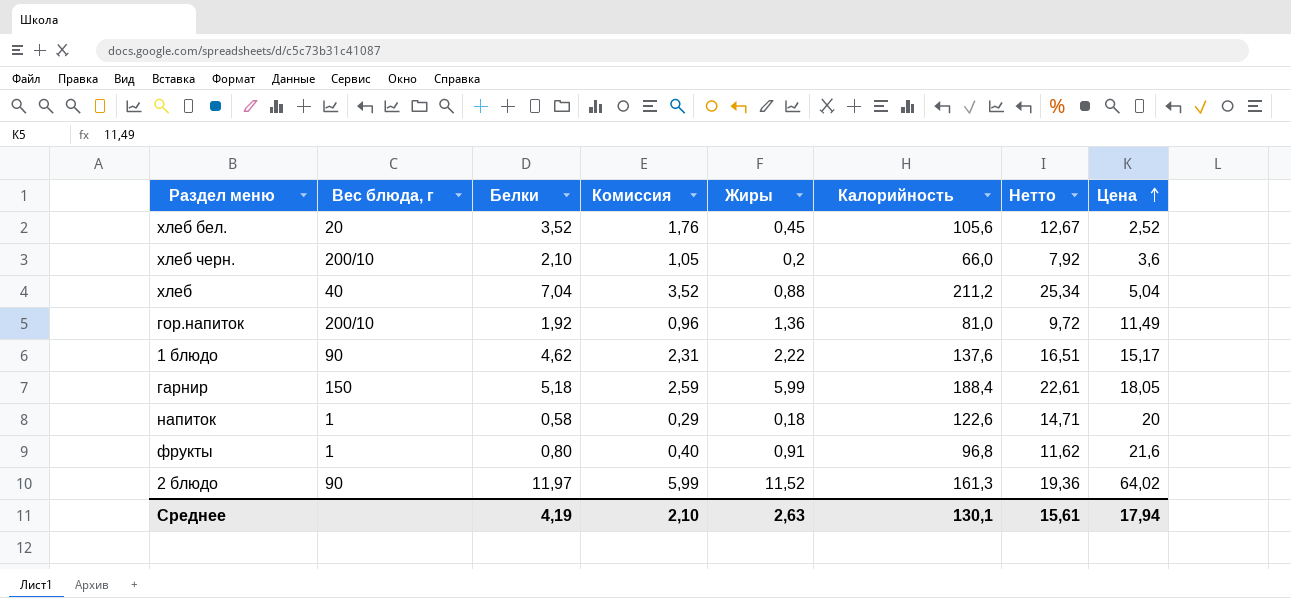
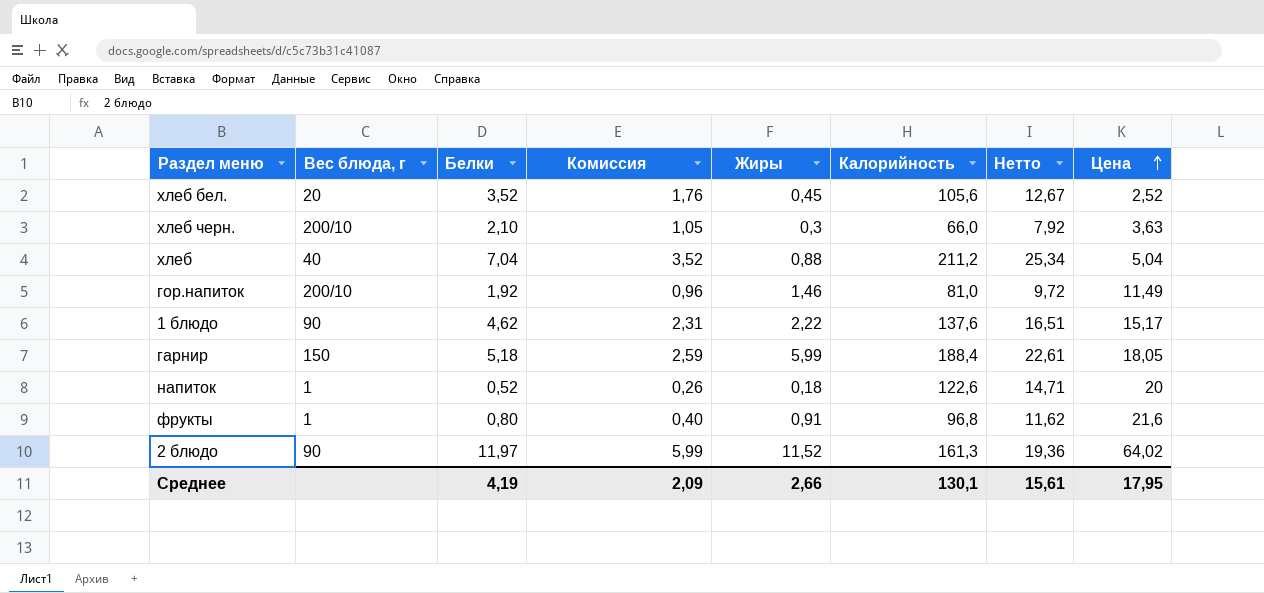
хлеб черн. | Жиры: 0,2 -> 0,3
хлеб черн. | Цена: 3,6 -> 3,63
гор.напиток | Жиры: 1,36 -> 1,46
напиток | Белки: 0,58 -> 0,52
напиток | Комиссия: 0,29 -> 0,26
Среднее | Комиссия: 2,10 -> 2,09
Среднее | Жиры: 2,63 -> 2,66
Среднее | Цена: 17,94 -> 17,95

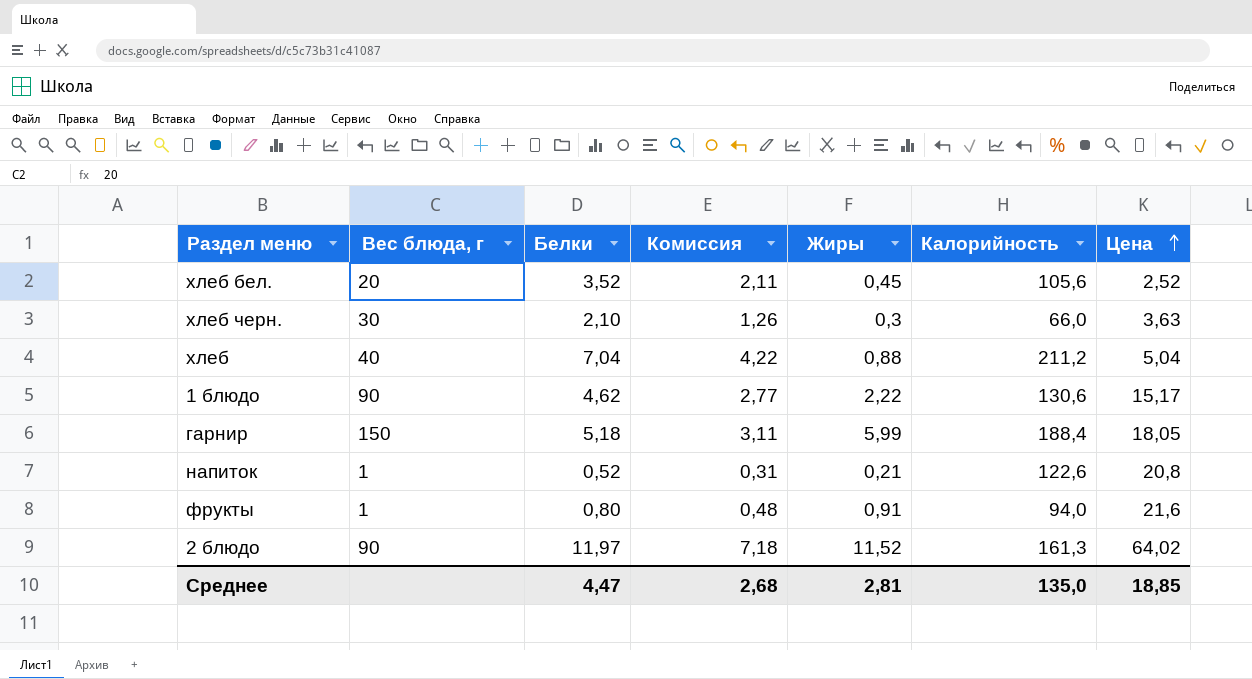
column Нетто | formula: [Калорийность] * 0,12 -> none
column Комиссия | formula: [Белки] * 0,5 -> [Белки] * 0,6
row гор.напиток: 200/10 | 1,92 | 0,96 | 1,46 | 81,0 | 9,72 | 11,49 -> none
хлеб черн. | Вес блюда, г: 200/10 -> 30
1 блюдо | Калорийность: 137,6 -> 130,6
напиток | Жиры: 0,18 -> 0,21
напиток | Цена: 20 -> 20,8
фрукты | Калорийность: 96,8 -> 94,0
Среднее | Белки: 4,19 -> 4,47
Среднее | Комиссия: 2,09 -> 2,68
Среднее | Жиры: 2,66 -> 2,81
Среднее | Калорийность: 130,1 -> 135,0
Среднее | Цена: 17,95 -> 18,85

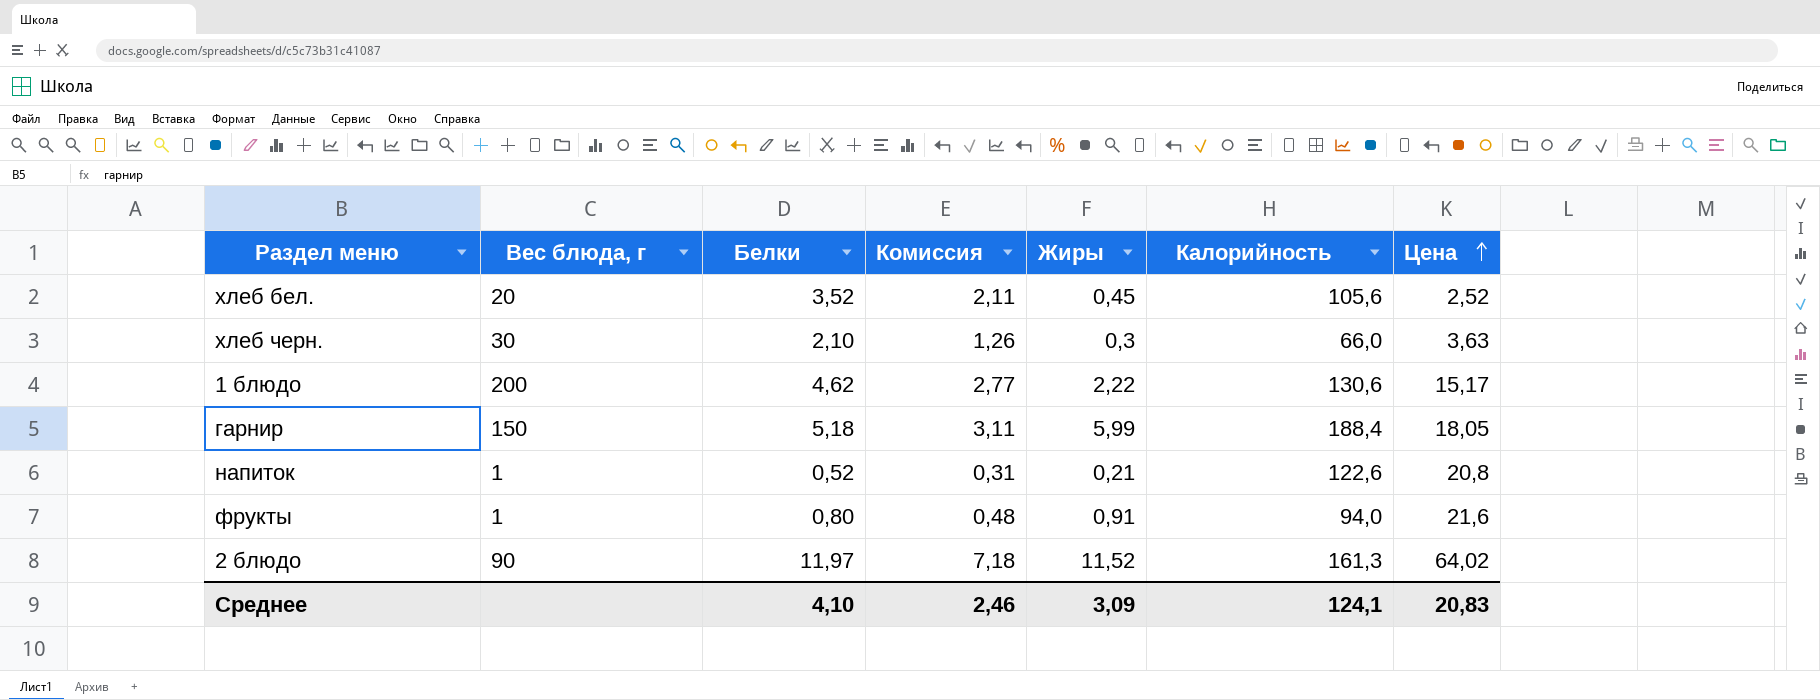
row хлеб: 40 | 7,04 | 4,22 | 0,88 | 211,2 | 5,04 -> none
1 блюдо | Вес блюда, г: 90 -> 200
Среднее | Белки: 4,47 -> 4,10
Среднее | Комиссия: 2,68 -> 2,46
Среднее | Жиры: 2,81 -> 3,09
Среднее | Калорийность: 135,0 -> 124,1
Среднее | Цена: 18,85 -> 20,83

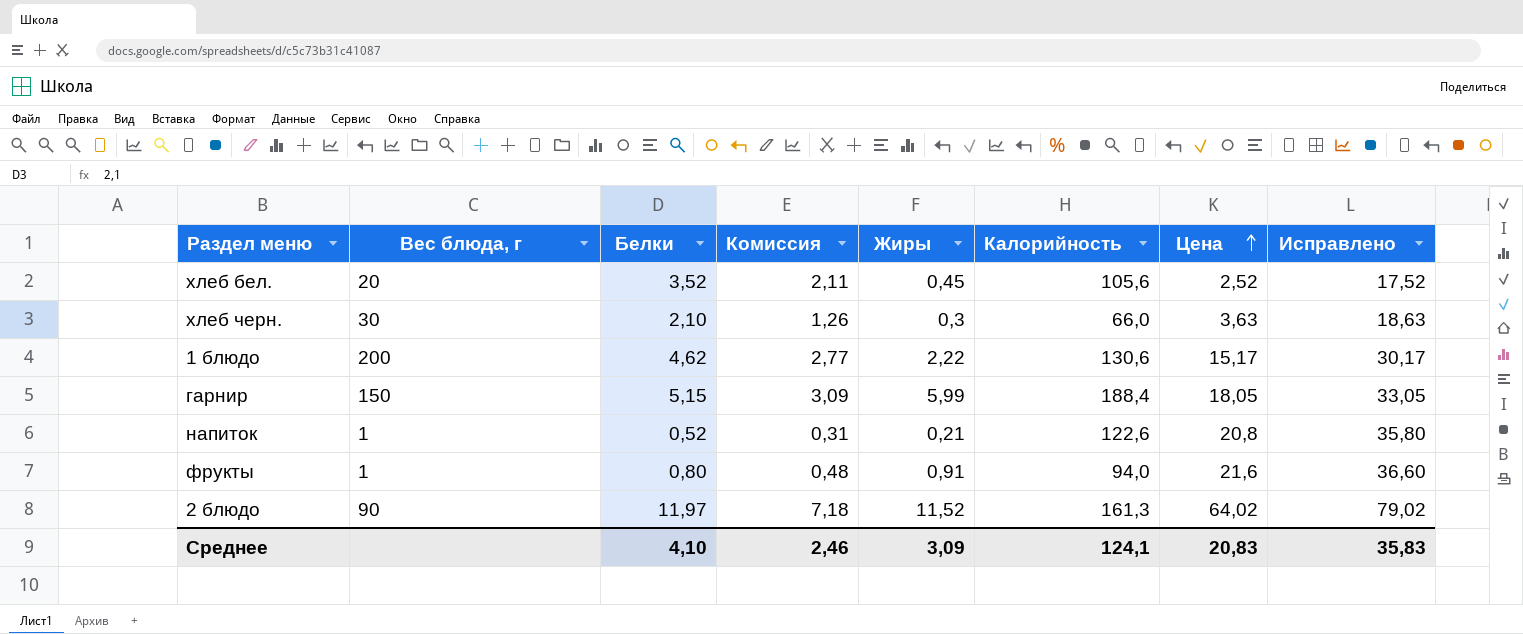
column Исправлено | formula: none -> [Цена] + 15
гарнир | Белки: 5,18 -> 5,15
гарнир | Комиссия: 3,11 -> 3,09

